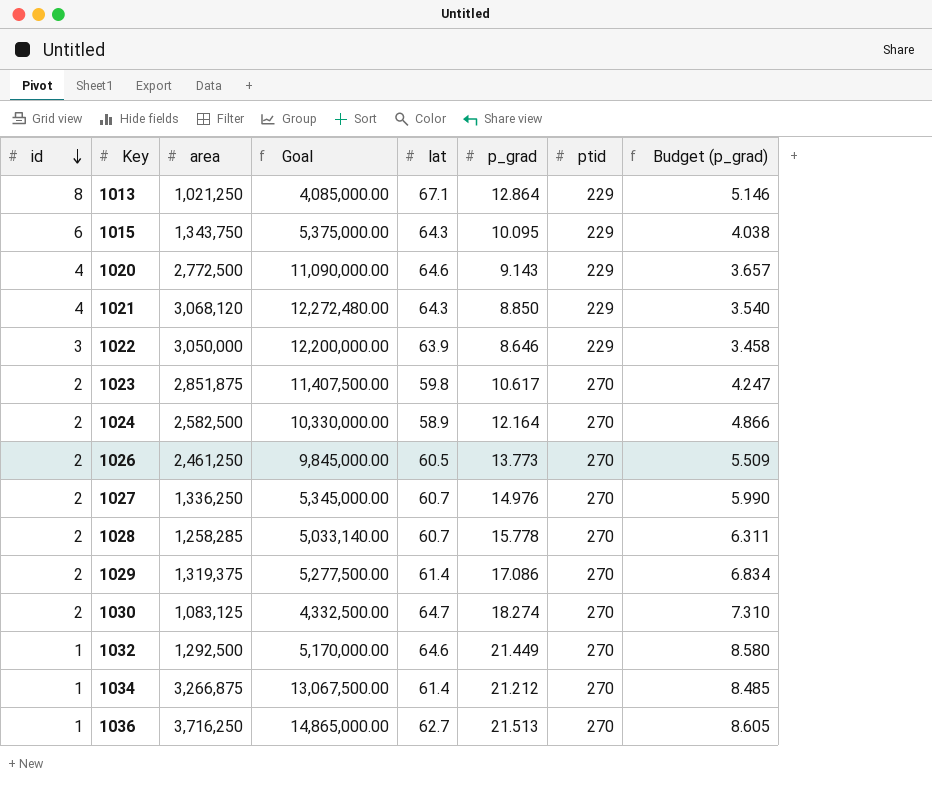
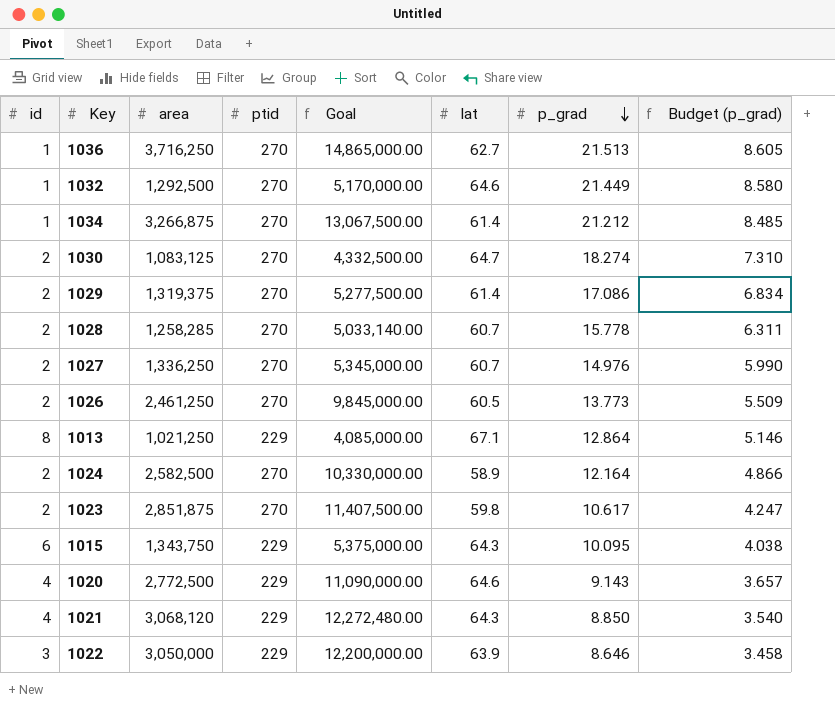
row order: id descending -> p_grad descending
column ptid | position: 7 -> 4

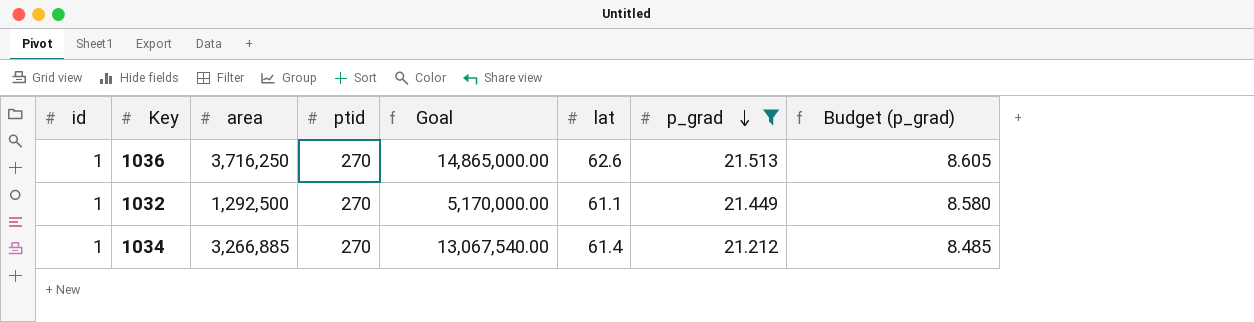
filter: none -> p_grad >= 21.212
1036 | lat: 62.7 -> 62.6
1032 | lat: 64.6 -> 61.1
1034 | area: 3,266,875 -> 3,266,885
1034 | Goal: 13,067,500.00 -> 13,067,540.00

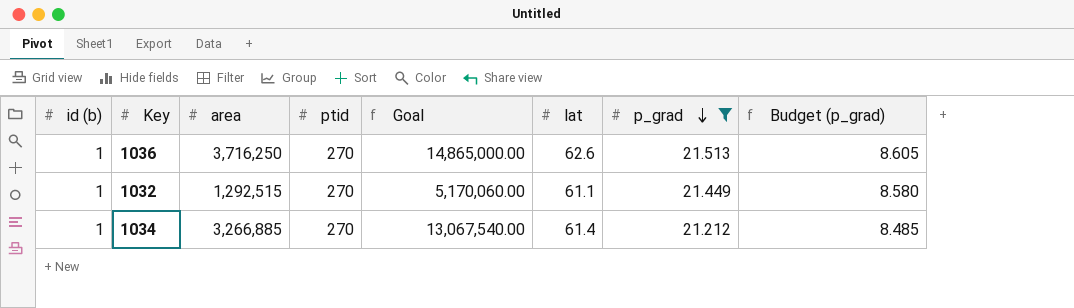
column name: id -> id (b)
1032 | area: 1,292,500 -> 1,292,515
1032 | Goal: 5,170,000.00 -> 5,170,060.00

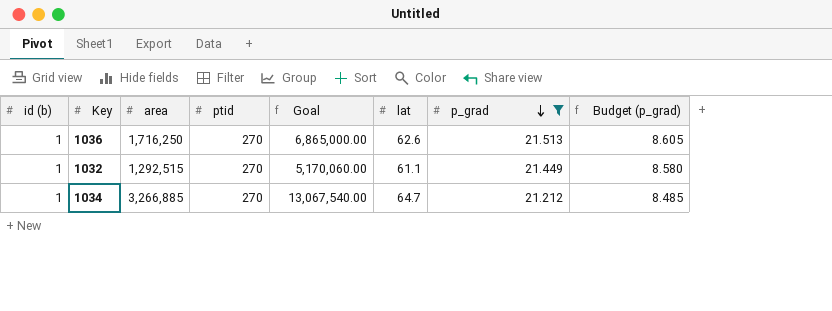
1036 | area: 3,716,250 -> 1,716,250
1036 | Goal: 14,865,000.00 -> 6,865,000.00
1034 | lat: 61.4 -> 64.7

